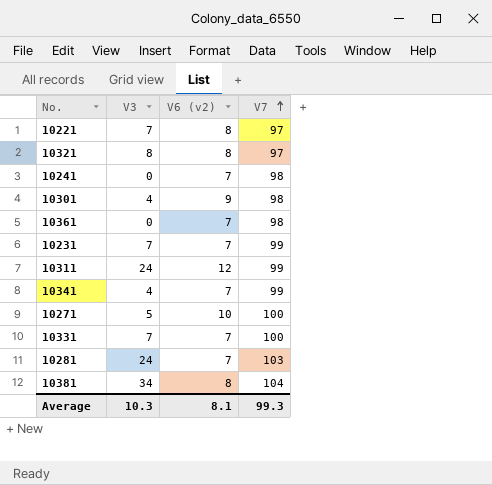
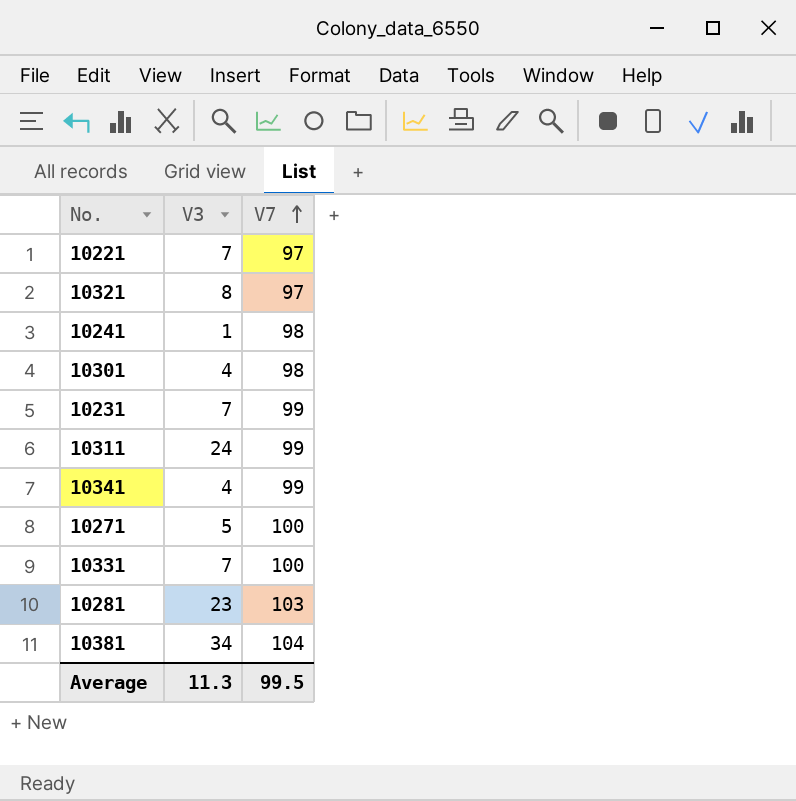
column V6 (v2) | position: 3 -> none
row 10361: 0 | 7 | 98 -> none
10241 | V3: 0 -> 1
10281 | V3: 24 -> 23
Average | V3: 10.3 -> 11.3
Average | V7: 99.3 -> 99.5

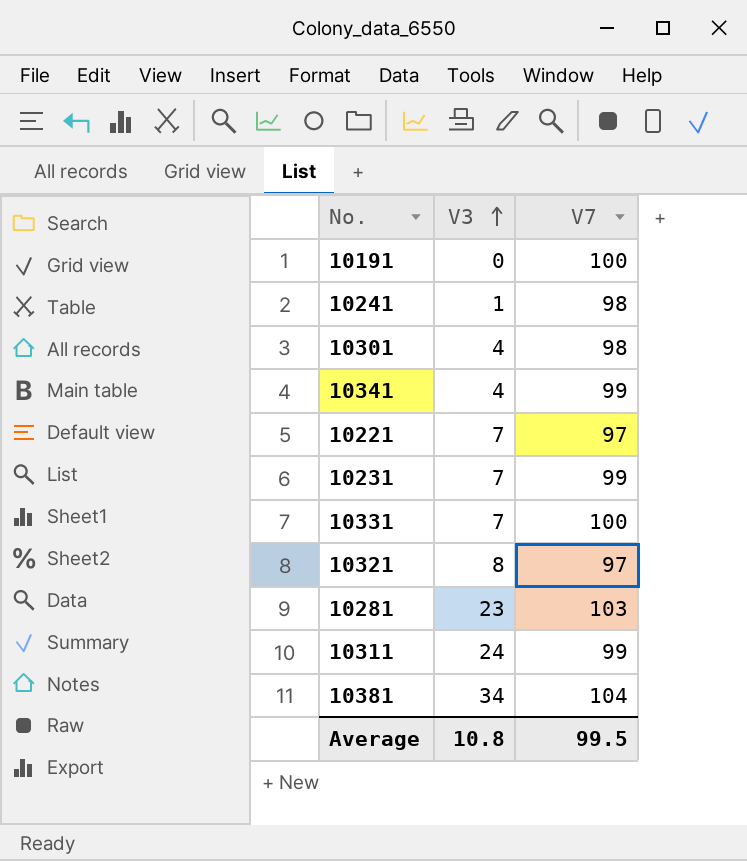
row order: V7 ascending -> V3 ascending
row 10271: 5 | 100 -> none
row 10191: none -> 0 | 100
Average | V3: 11.3 -> 10.8

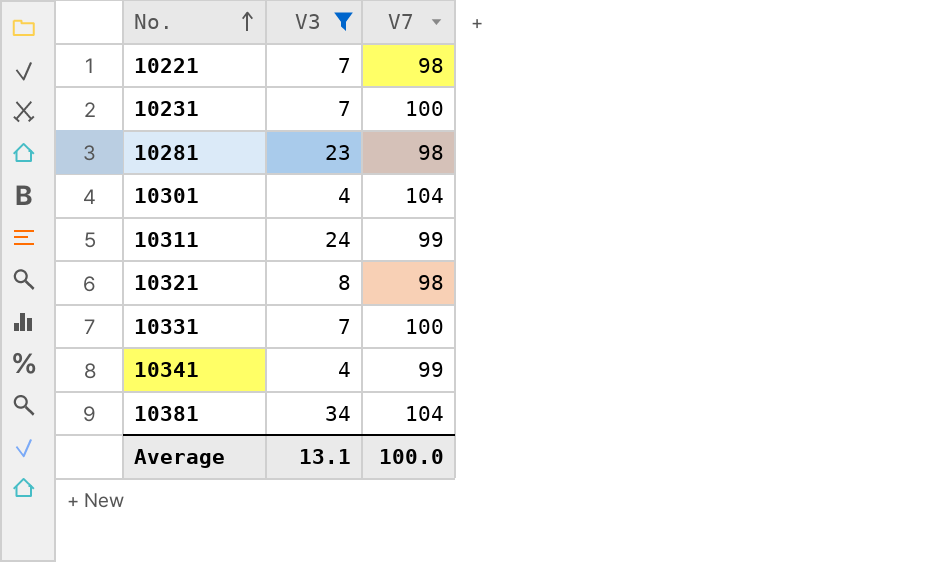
filter: none -> V3 >= 4
row order: V3 ascending -> No. ascending
10221 | V7: 97 -> 98
10231 | V7: 99 -> 100
10281 | V7: 103 -> 98
10301 | V7: 98 -> 104
10321 | V7: 97 -> 98
Average | V3: 10.8 -> 13.1
Average | V7: 99.5 -> 100.0

